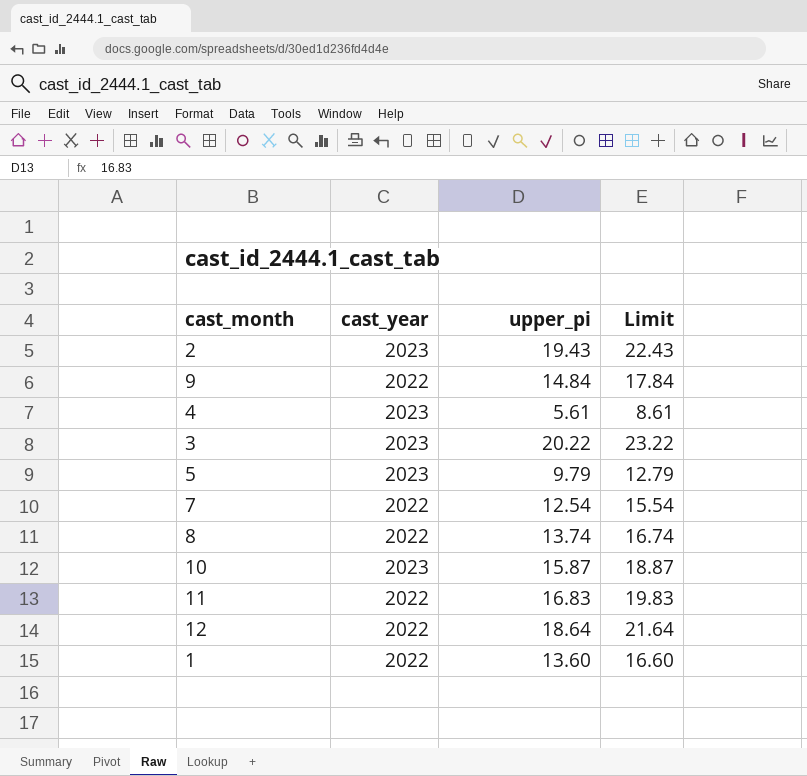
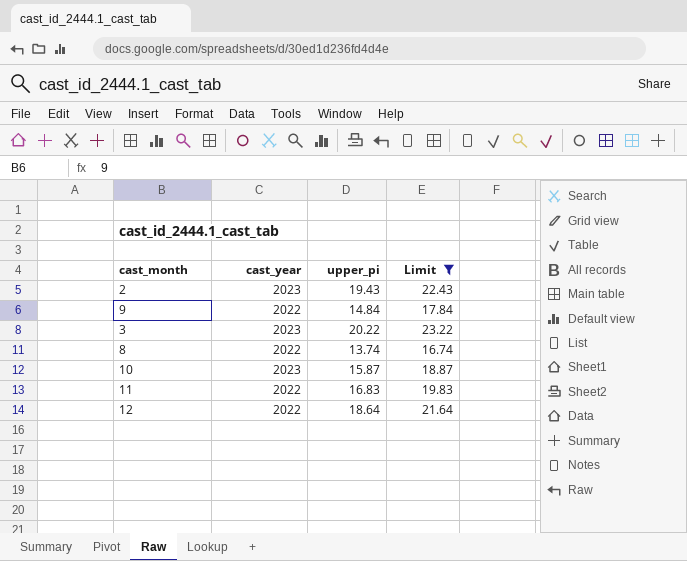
filter: none -> Limit >= 16.74

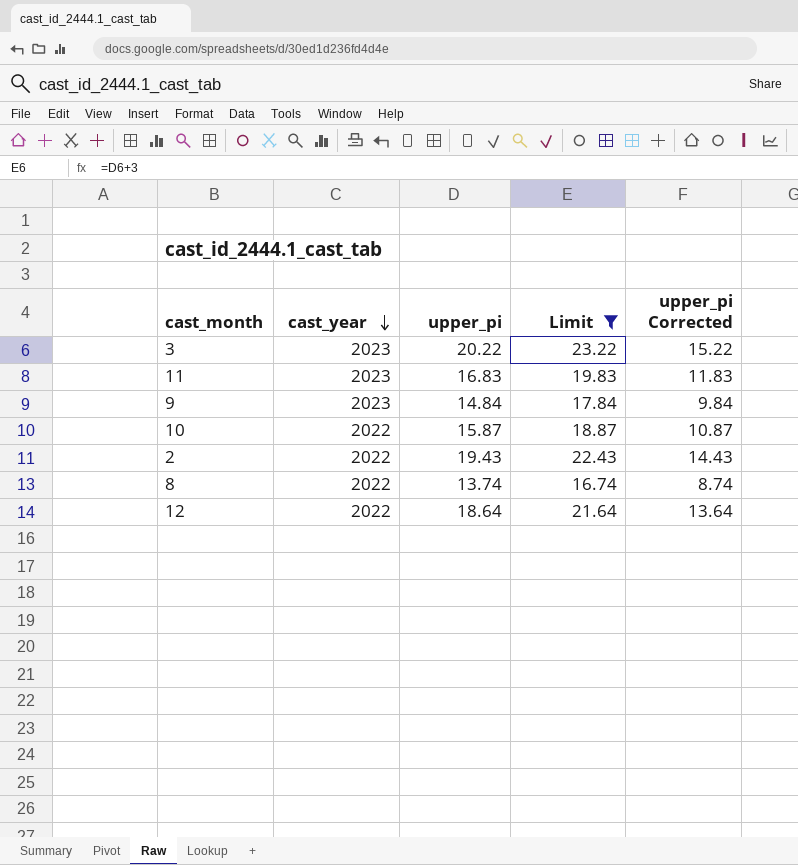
row order: none -> cast_year descending
column upper_pi Corrected | formula: none -> [upper_pi] - 5
11 | cast_year: 2022 -> 2023
9 | cast_year: 2022 -> 2023
10 | cast_year: 2023 -> 2022
2 | cast_year: 2023 -> 2022

